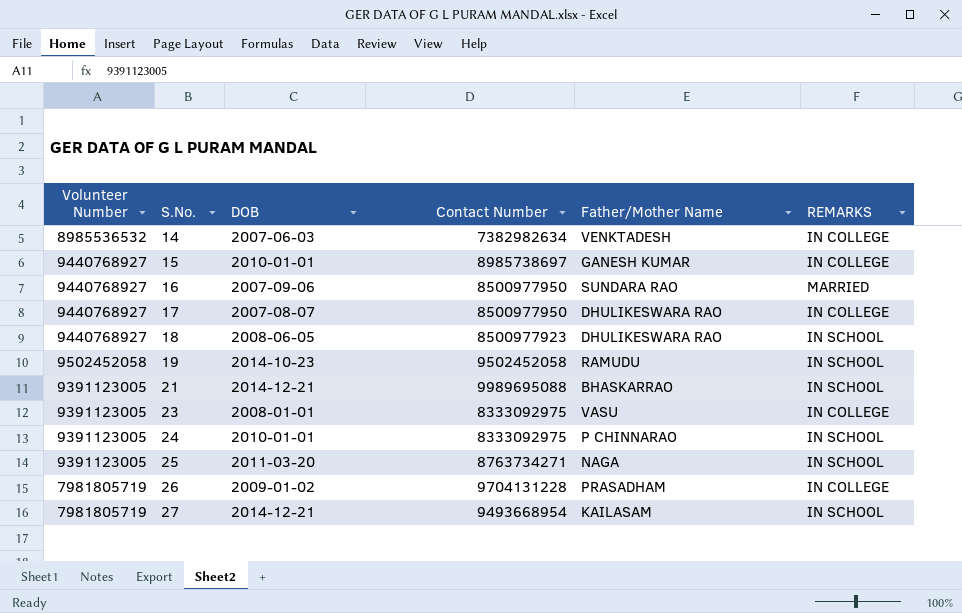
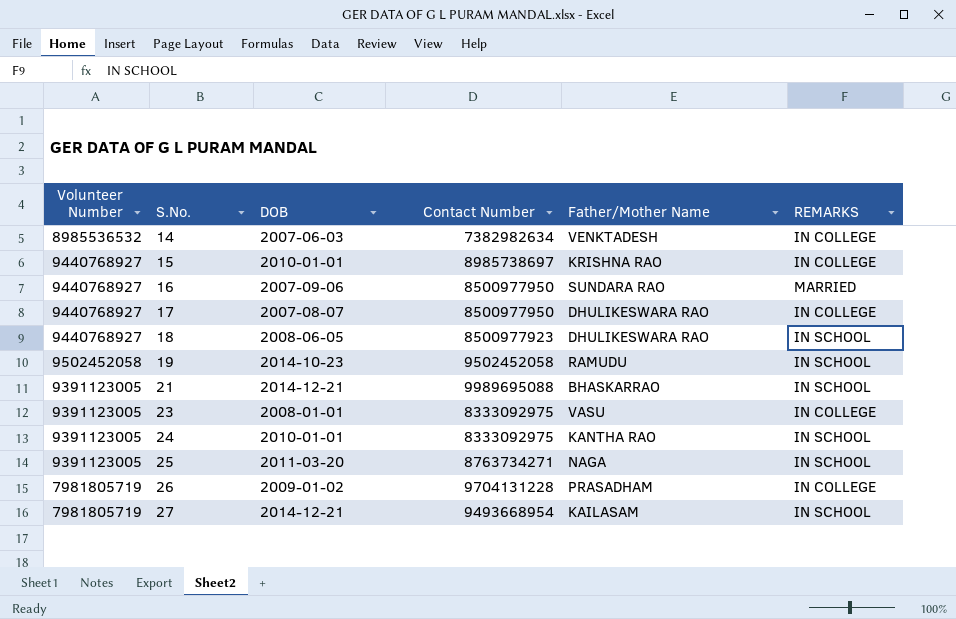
15 | Father/Mother Name: GANESH KUMAR -> KRISHNA RAO
24 | Father/Mother Name: P CHINNARAO -> KANTHA RAO

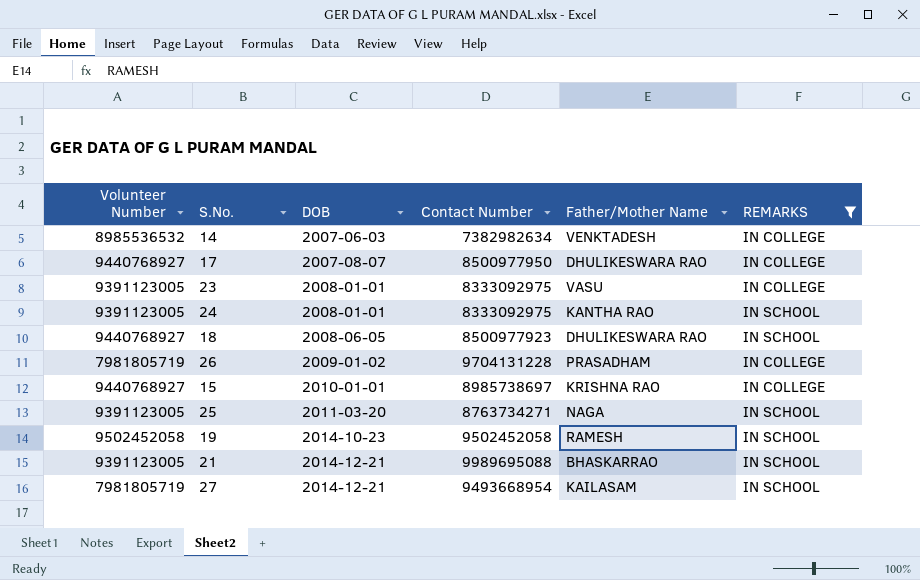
filter: none -> REMARKS != MARRIED
row order: S.No. ascending -> DOB ascending
24 | DOB: 2010-01-01 -> 2008-01-01
19 | Father/Mother Name: RAMUDU -> RAMESH

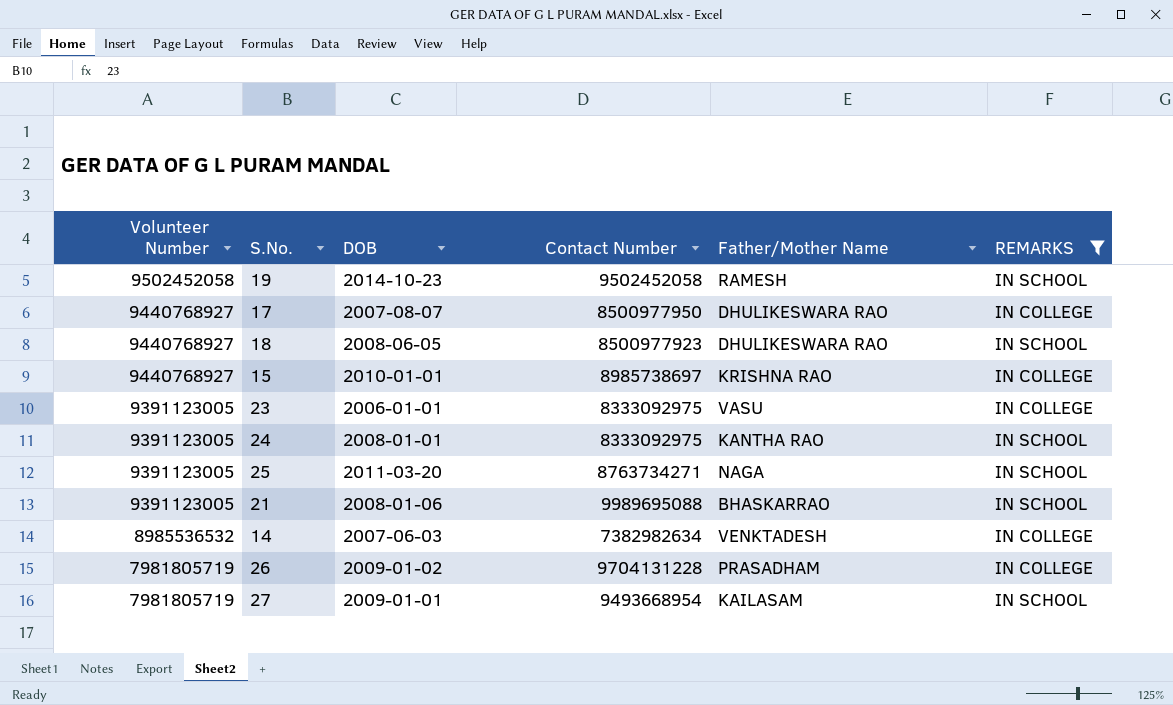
row order: DOB ascending -> Volunteer Number descending
23 | DOB: 2008-01-01 -> 2006-01-01
21 | DOB: 2014-12-21 -> 2008-01-06
27 | DOB: 2014-12-21 -> 2009-01-01

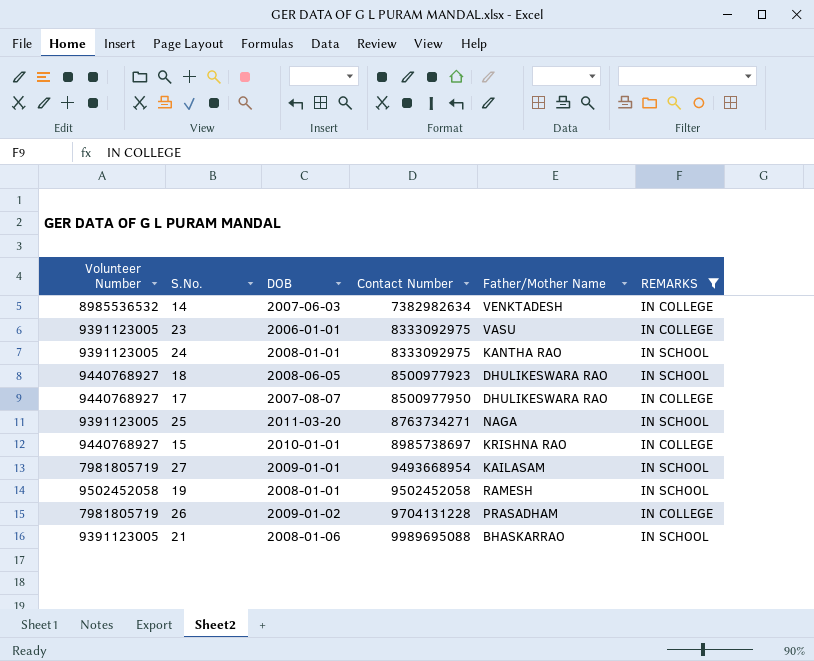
row order: Volunteer Number descending -> Contact Number ascending
19 | DOB: 2014-10-23 -> 2008-01-01

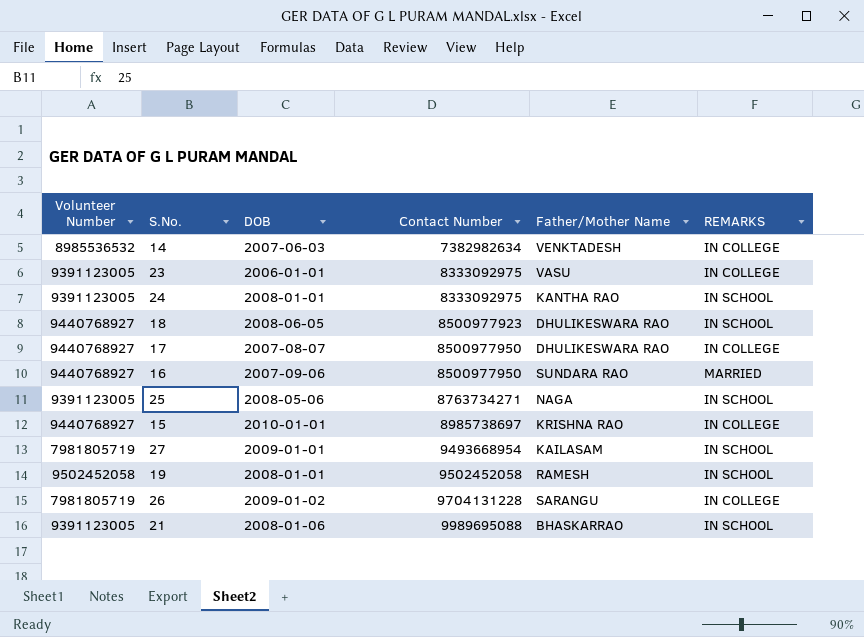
filter: REMARKS != MARRIED -> none
25 | DOB: 2011-03-20 -> 2008-05-06
26 | Father/Mother Name: PRASADHAM -> SARANGU

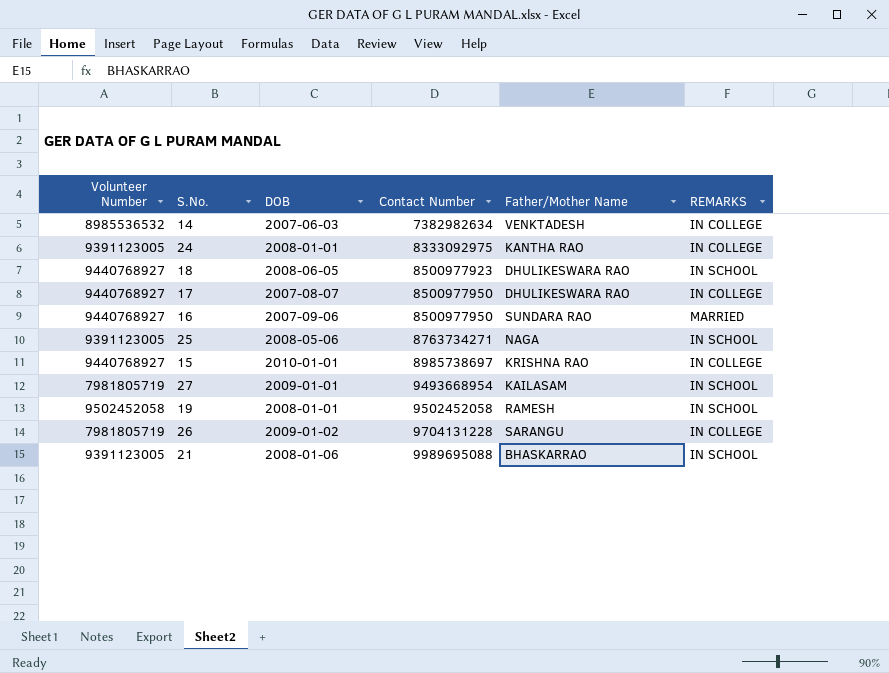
row 23: 9391123005 | 2006-01-01 | 8333092975 | VASU | IN COLLEGE -> none
24 | REMARKS: IN SCHOOL -> IN COLLEGE

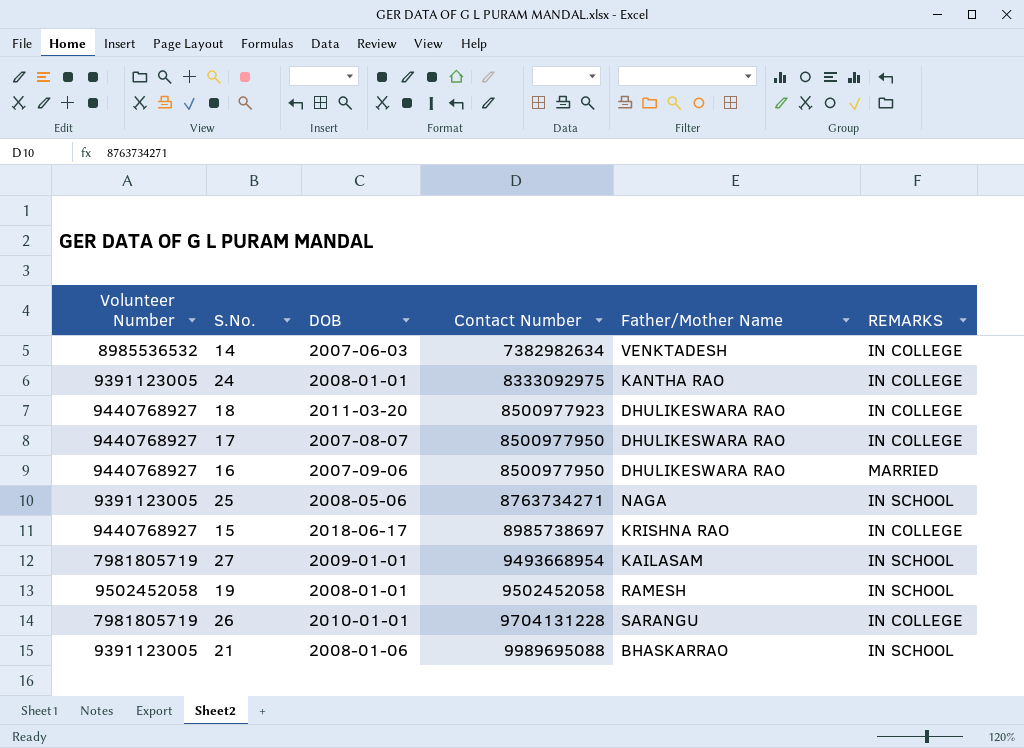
18 | DOB: 2008-06-05 -> 2011-03-20
18 | REMARKS: IN SCHOOL -> IN COLLEGE
16 | Father/Mother Name: SUNDARA RAO -> DHULIKESWARA RAO
15 | DOB: 2010-01-01 -> 2018-06-17
26 | DOB: 2009-01-02 -> 2010-01-01

